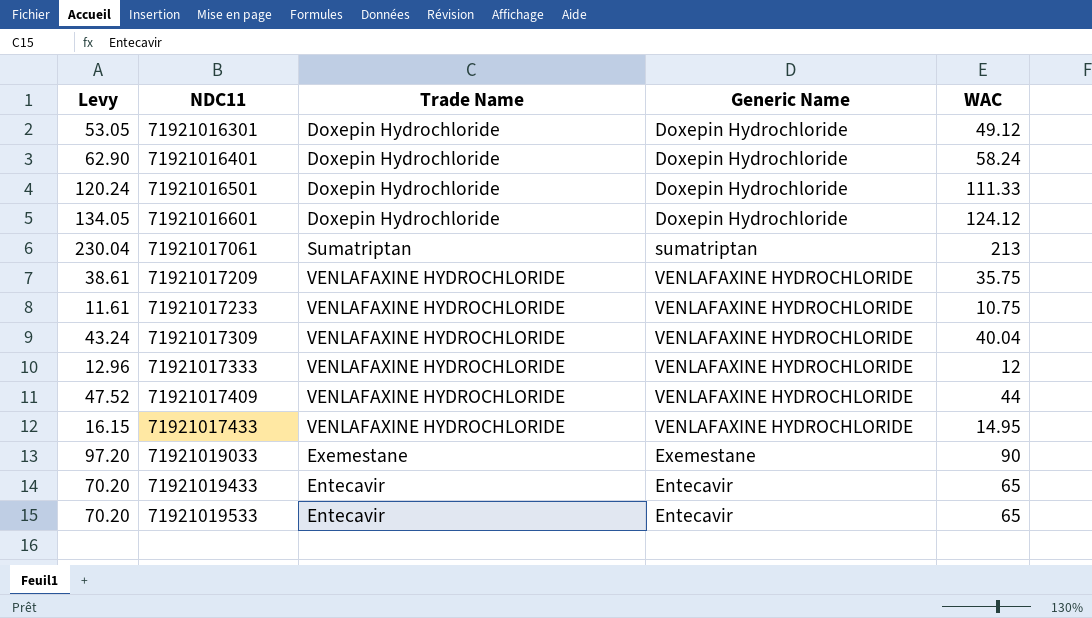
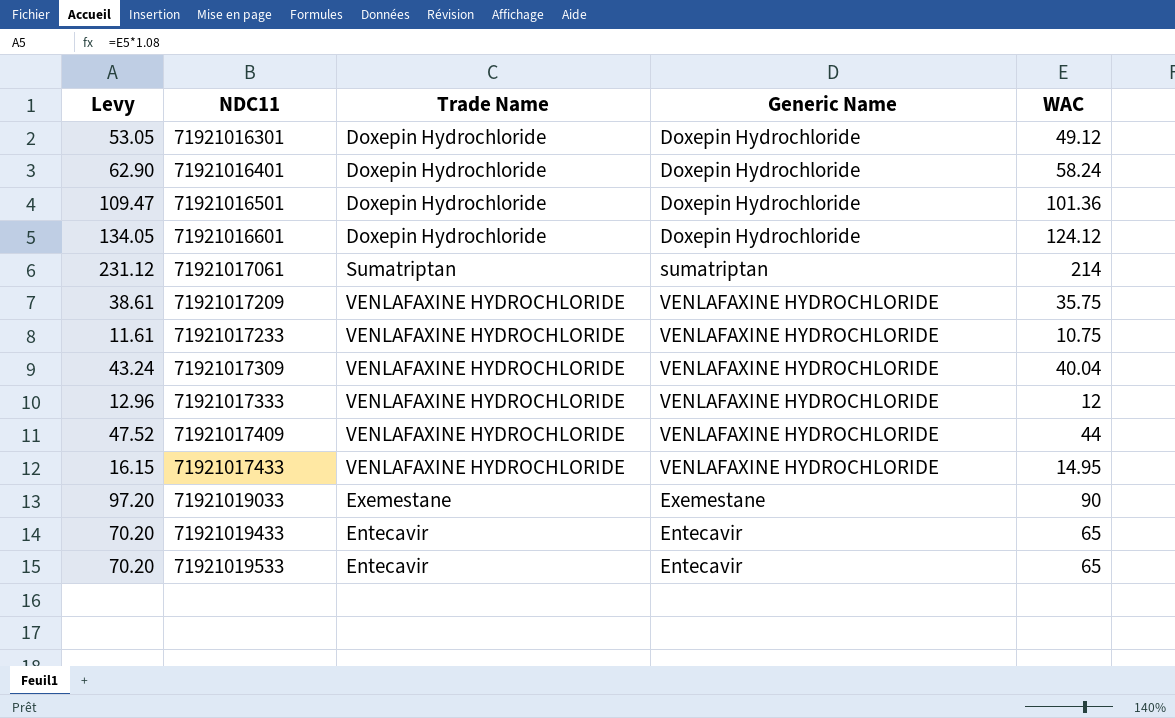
71921016501 | Levy: 120.24 -> 109.47
71921016501 | WAC: 111.33 -> 101.36
71921017061 | Levy: 230.04 -> 231.12
71921017061 | WAC: 213 -> 214

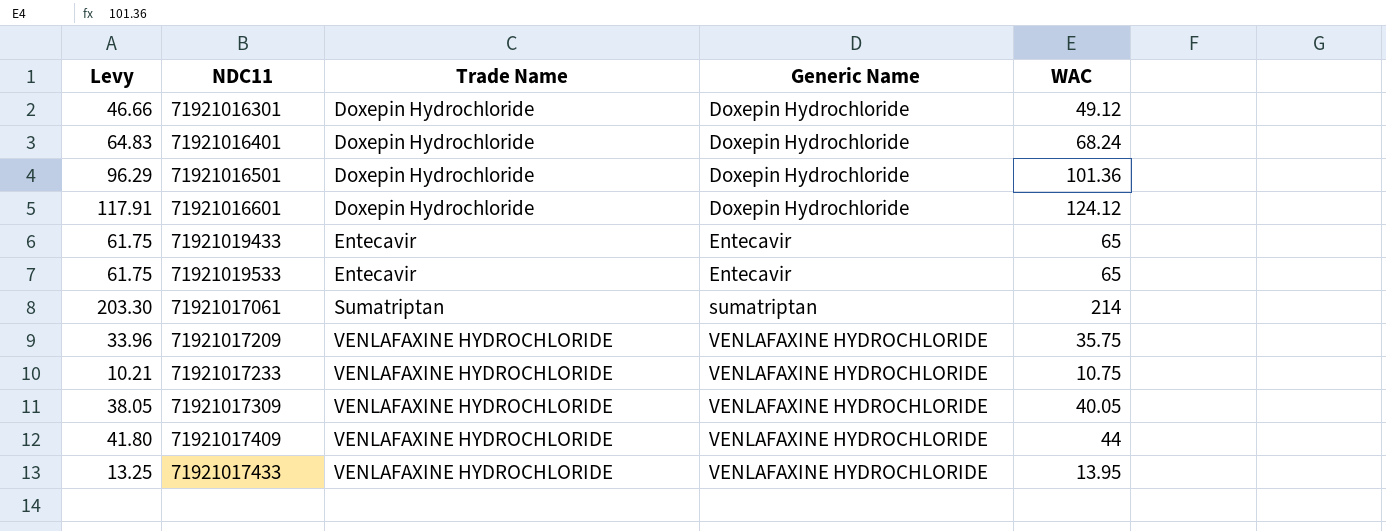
row order: NDC11 ascending -> Trade Name ascending
column Levy | formula: [WAC] * 1.08 -> [WAC] * 0.95
row 71921017333: 12.96 | VENLAFAXINE HYDROCHLORIDE | VENLAFAXINE HYDROCHLORIDE | 12 -> none
row 71921019033: 97.20 | Exemestane | Exemestane | 90 -> none
71921016401 | WAC: 58.24 -> 68.24
71921017309 | WAC: 40.04 -> 40.05
71921017433 | WAC: 14.95 -> 13.95

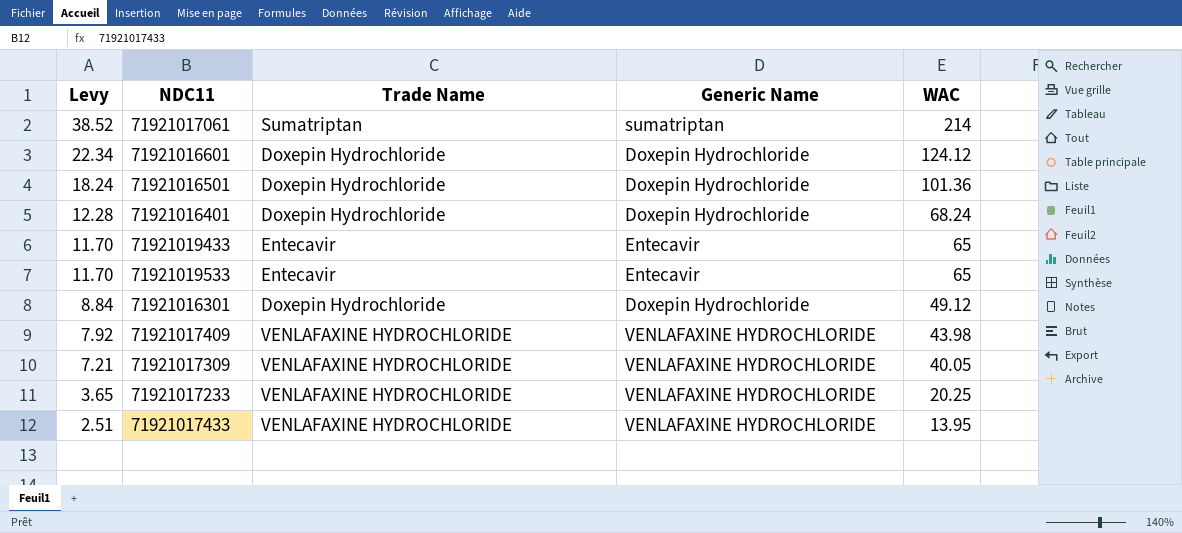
row order: Trade Name ascending -> Levy descending
column Levy | formula: [WAC] * 0.95 -> [WAC] * 0.18
row 71921017209: 33.96 | VENLAFAXINE HYDROCHLORIDE | VENLAFAXINE HYDROCHLORIDE | 35.75 -> none
71921017409 | WAC: 44 -> 43.98
71921017233 | WAC: 10.75 -> 20.25

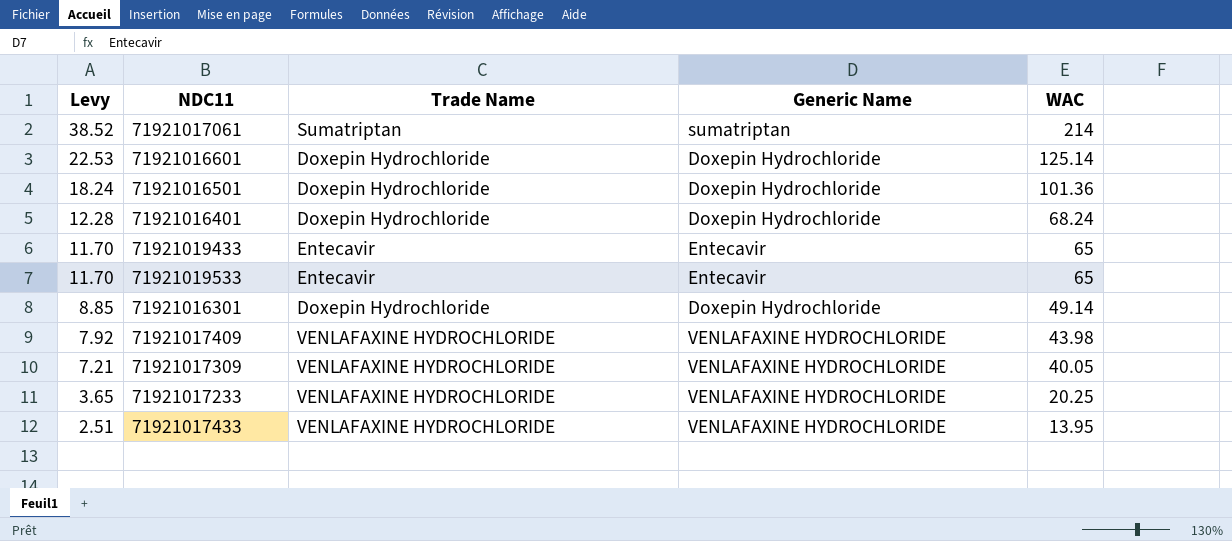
71921016601 | Levy: 22.34 -> 22.53
71921016601 | WAC: 124.12 -> 125.14
71921016301 | Levy: 8.84 -> 8.85
71921016301 | WAC: 49.12 -> 49.14

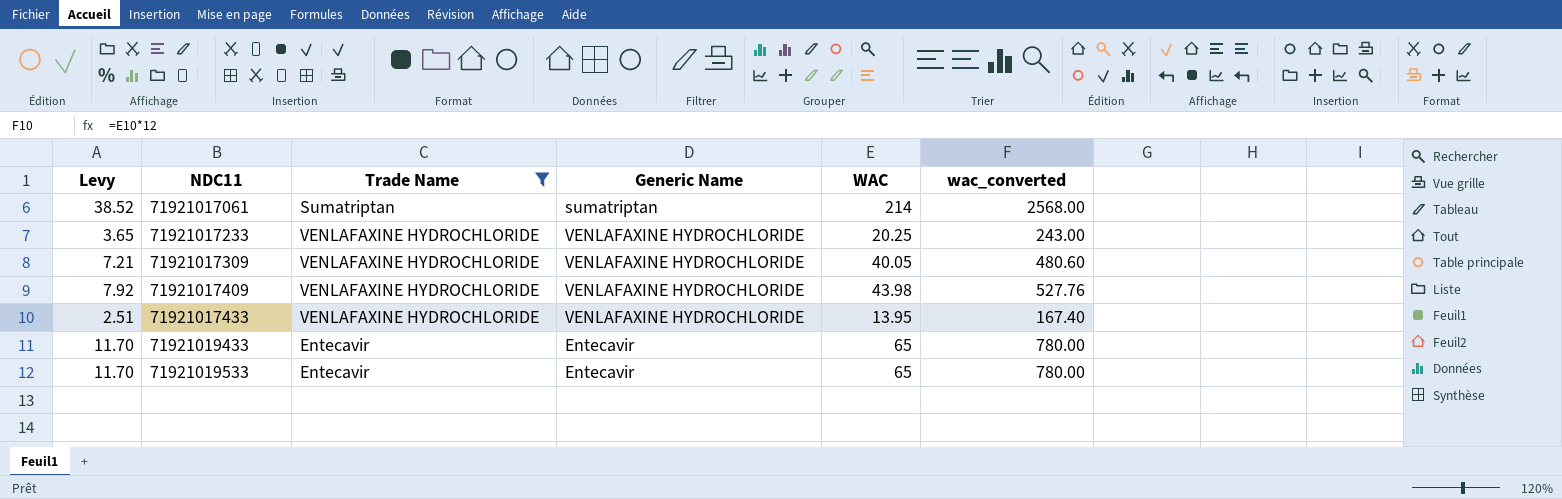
filter: none -> Trade Name != Doxepin Hydrochloride
row order: Levy descending -> NDC11 ascending
column wac_converted | formula: none -> [WAC] * 12

